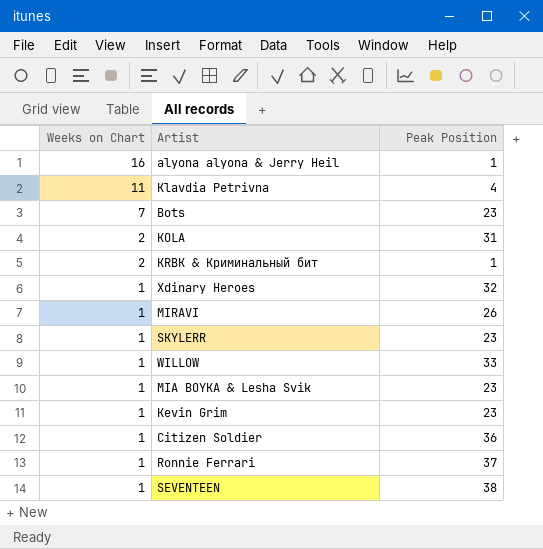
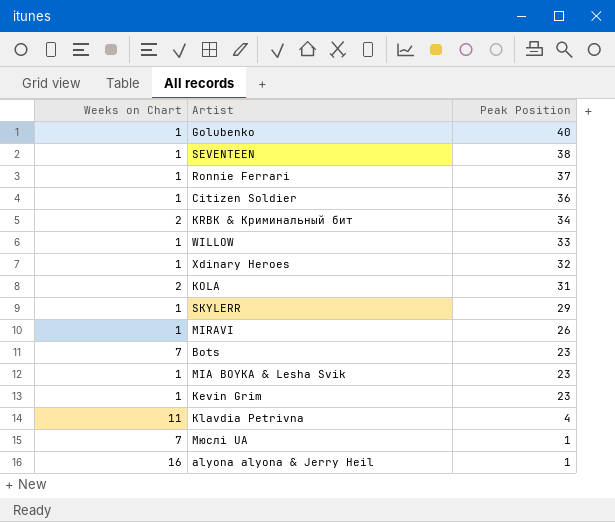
row order: Weeks on Chart descending -> Peak Position descending
row Golubenko: none -> 1 | 40
KRBK & Криминальный бит | Peak Position: 1 -> 34
SKYLERR | Peak Position: 23 -> 29
row Мюслі UA: none -> 7 | 1

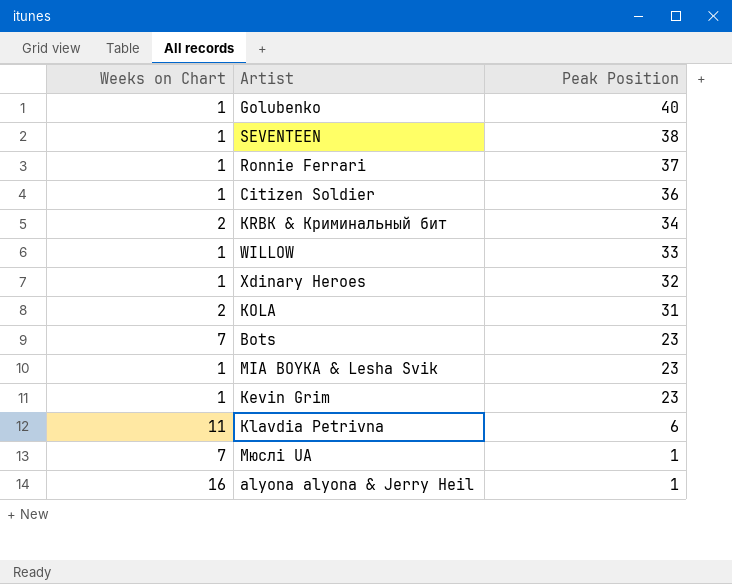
row SKYLERR: 1 | 29 -> none
row MIRAVI: 1 | 26 -> none
Klavdia Petrivna | Peak Position: 4 -> 6

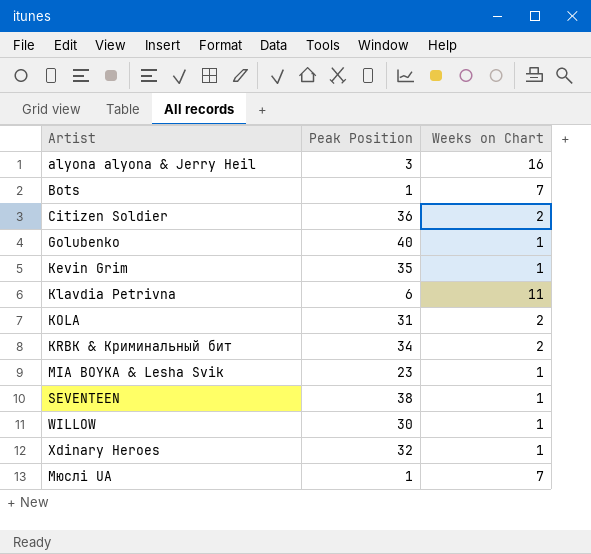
row order: Peak Position descending -> Artist ascending
column Weeks on Chart | position: 1 -> 3
row Ronnie Ferrari: 1 | 37 -> none
alyona alyona & Jerry Heil | Peak Position: 1 -> 3
Bots | Peak Position: 23 -> 1
Citizen Soldier | Weeks on Chart: 1 -> 2
Kevin Grim | Peak Position: 23 -> 35
WILLOW | Peak Position: 33 -> 30

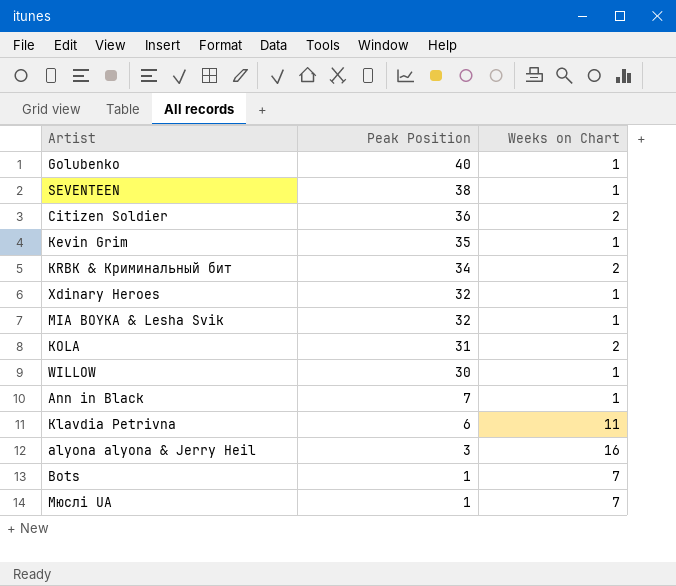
row order: Artist ascending -> Peak Position descending
MIA BOYKA & Lesha Svik | Peak Position: 23 -> 32
row Ann in Black: none -> 7 | 1

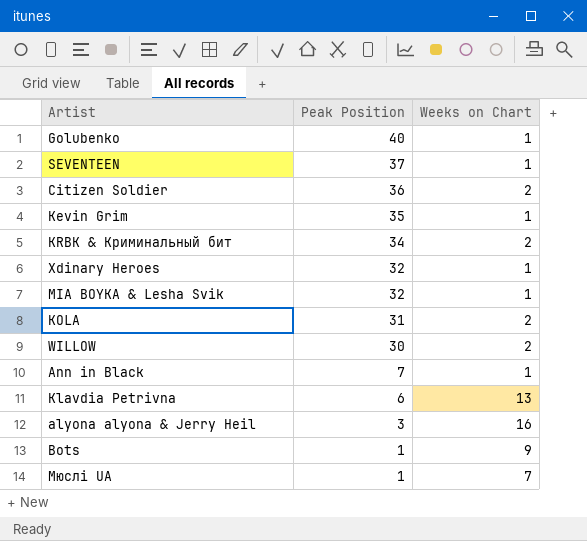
SEVENTEEN | Peak Position: 38 -> 37
WILLOW | Weeks on Chart: 1 -> 2
Klavdia Petrivna | Weeks on Chart: 11 -> 13
Bots | Weeks on Chart: 7 -> 9

